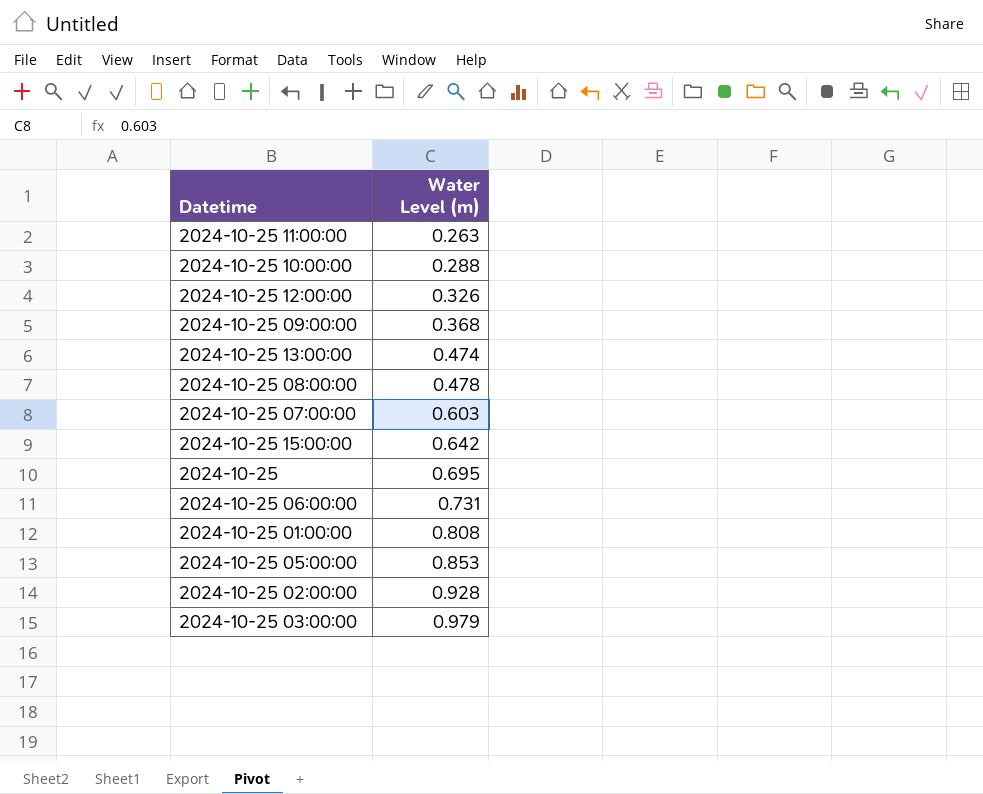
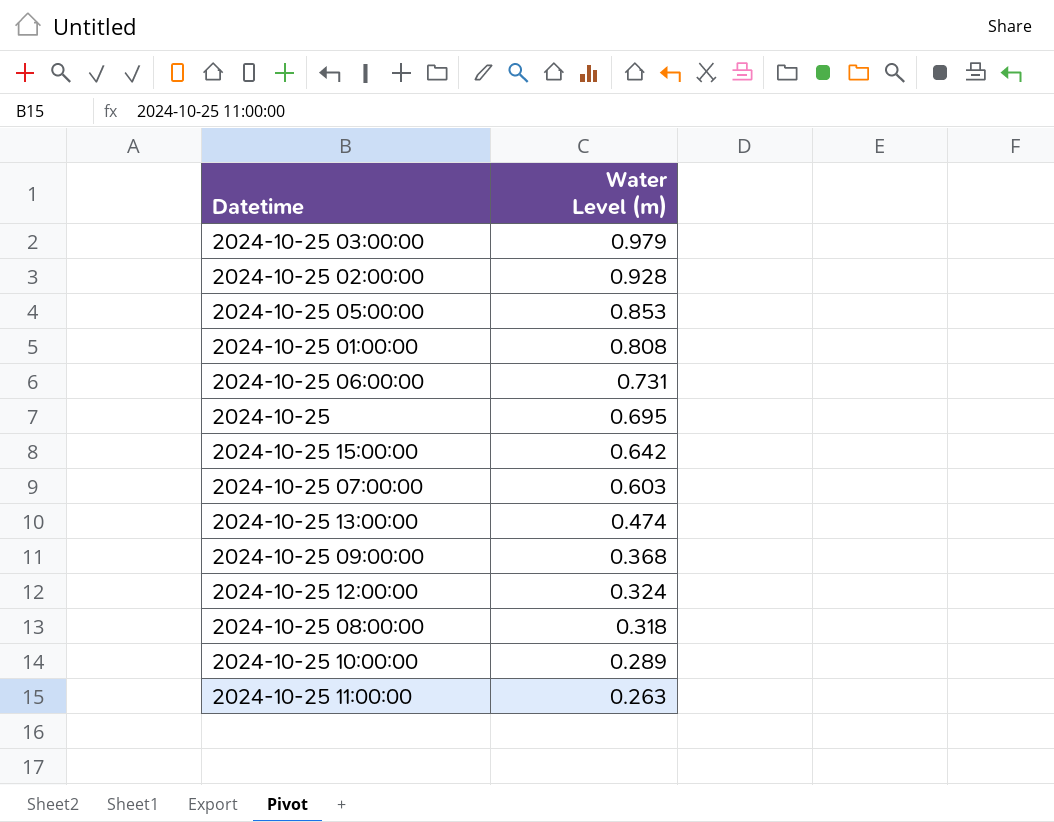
row order: Water Level (m) ascending -> Water Level (m) descending
2024-10-25 12:00:00 | Water Level (m): 0.326 -> 0.324
2024-10-25 08:00:00 | Water Level (m): 0.478 -> 0.318
2024-10-25 10:00:00 | Water Level (m): 0.288 -> 0.289

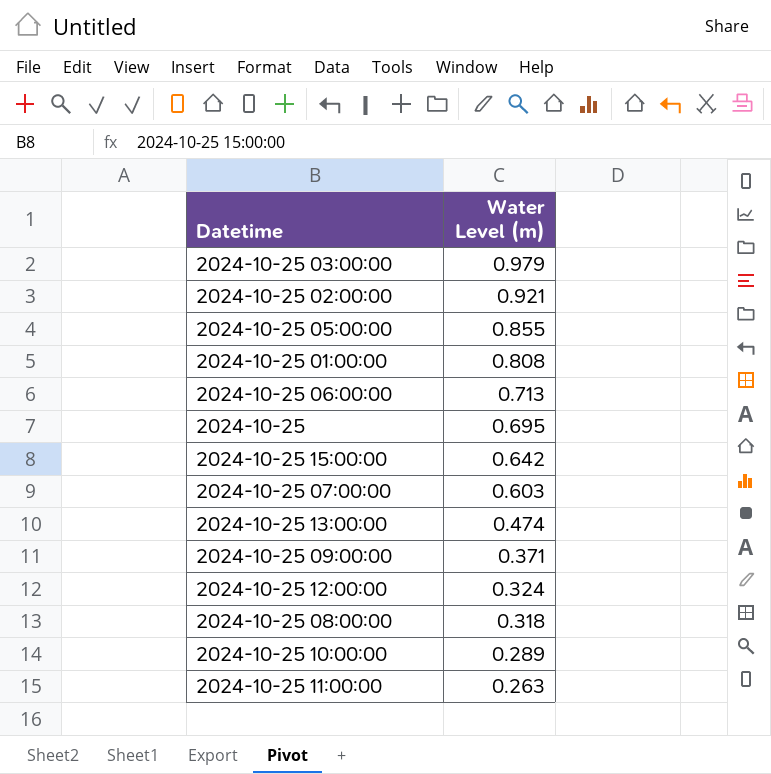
2024-10-25 02:00:00 | Water Level (m): 0.928 -> 0.921
2024-10-25 05:00:00 | Water Level (m): 0.853 -> 0.855
2024-10-25 06:00:00 | Water Level (m): 0.731 -> 0.713
2024-10-25 09:00:00 | Water Level (m): 0.368 -> 0.371

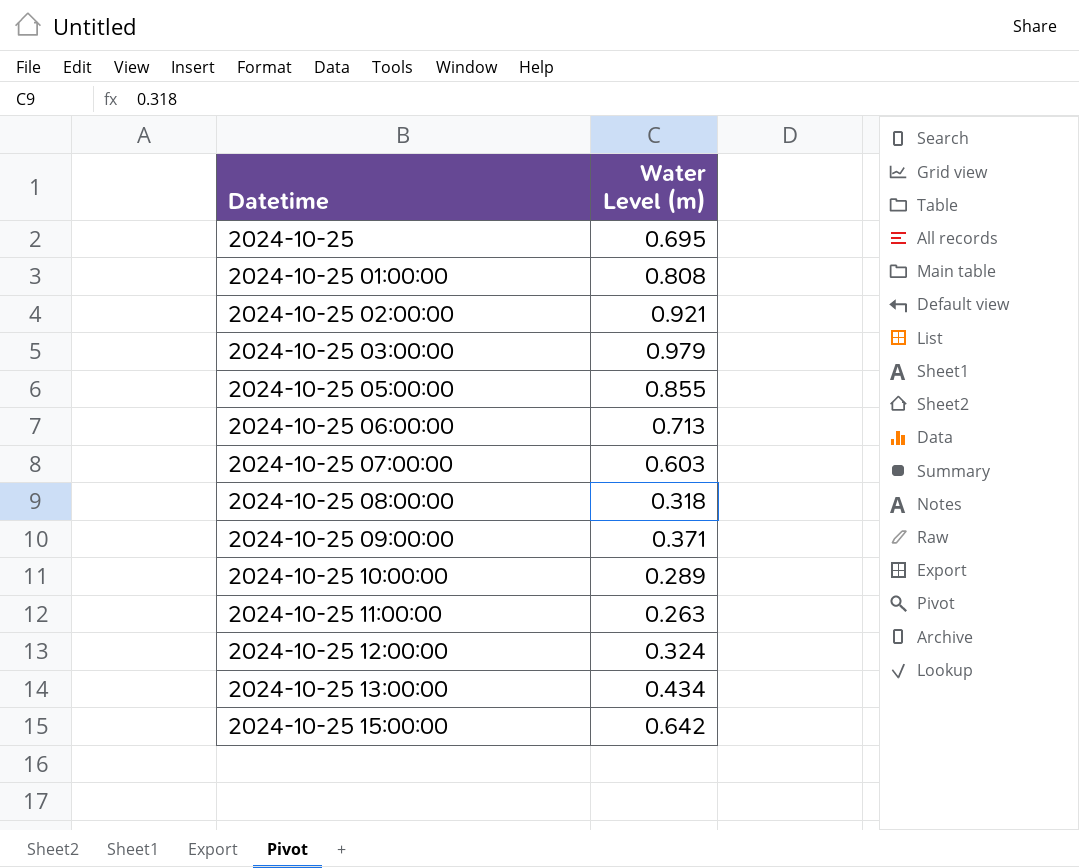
row order: Water Level (m) descending -> Datetime ascending
2024-10-25 13:00:00 | Water Level (m): 0.474 -> 0.434

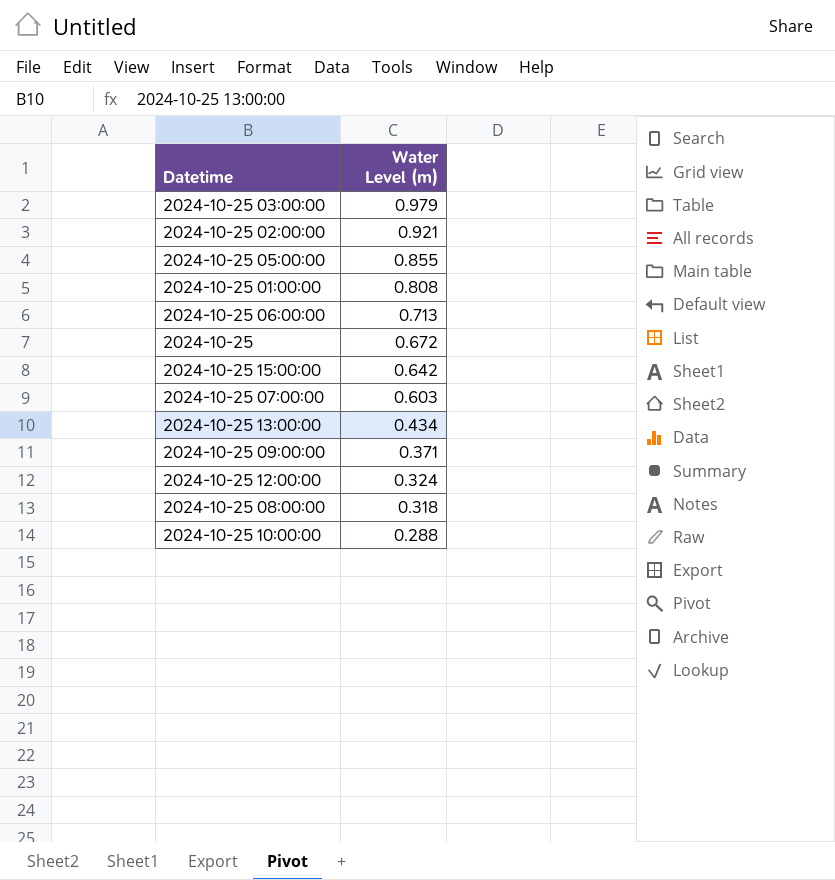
row order: Datetime ascending -> Water Level (m) descending
row 2024-10-25 11:00:00: 0.263 -> none
2024-10-25 | Water Level (m): 0.695 -> 0.672
2024-10-25 10:00:00 | Water Level (m): 0.289 -> 0.288

